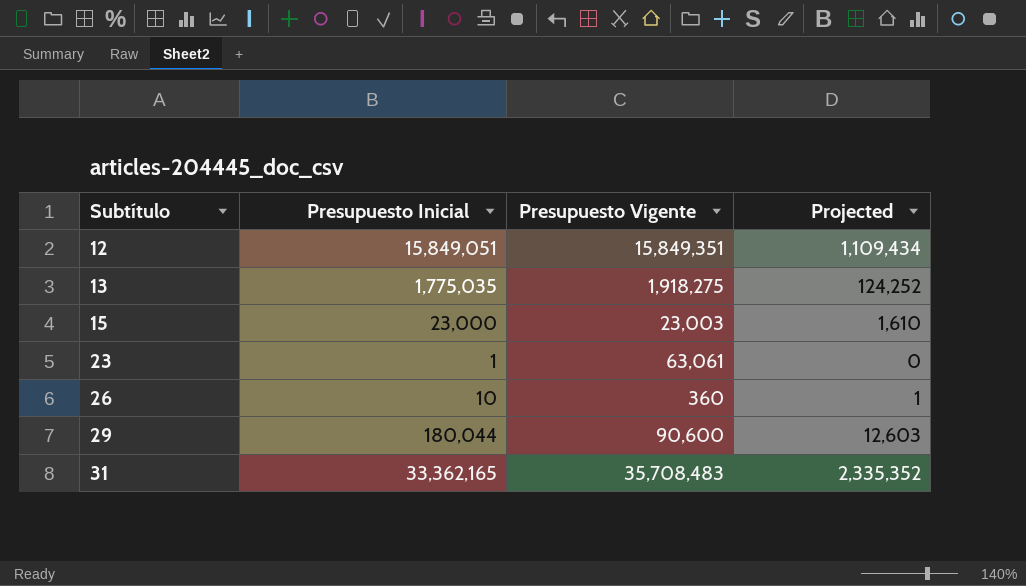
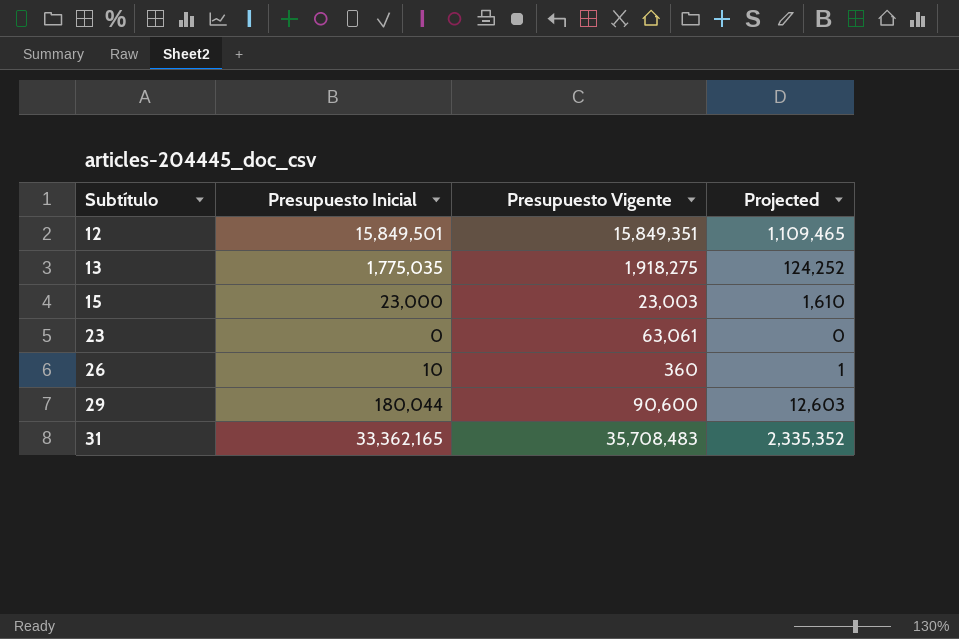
12 | Presupuesto Inicial: 15,849,051 -> 15,849,501
12 | Projected: 1,109,434 -> 1,109,465
23 | Presupuesto Inicial: 1 -> 0

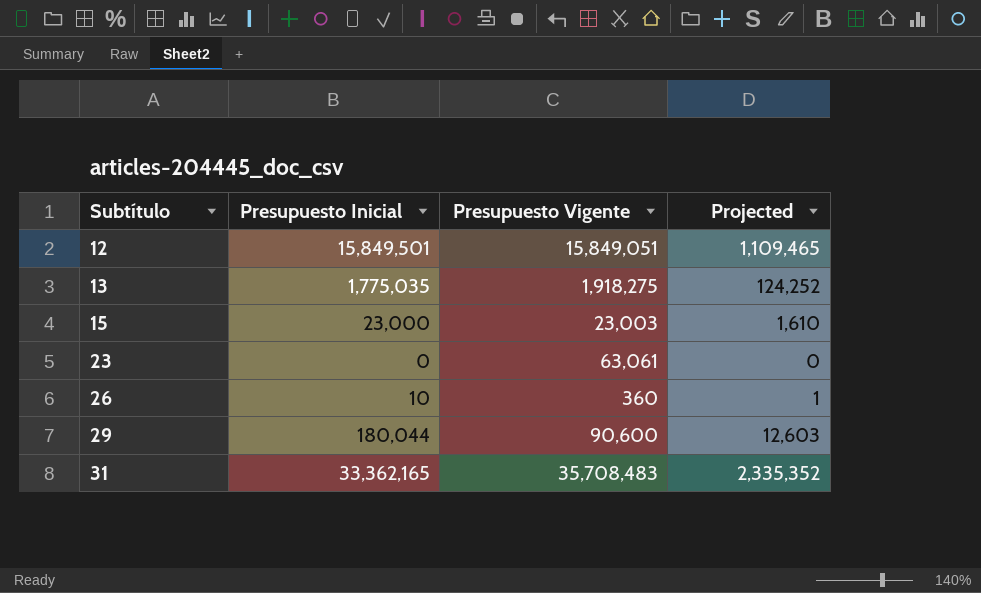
12 | Presupuesto Vigente: 15,849,351 -> 15,849,051

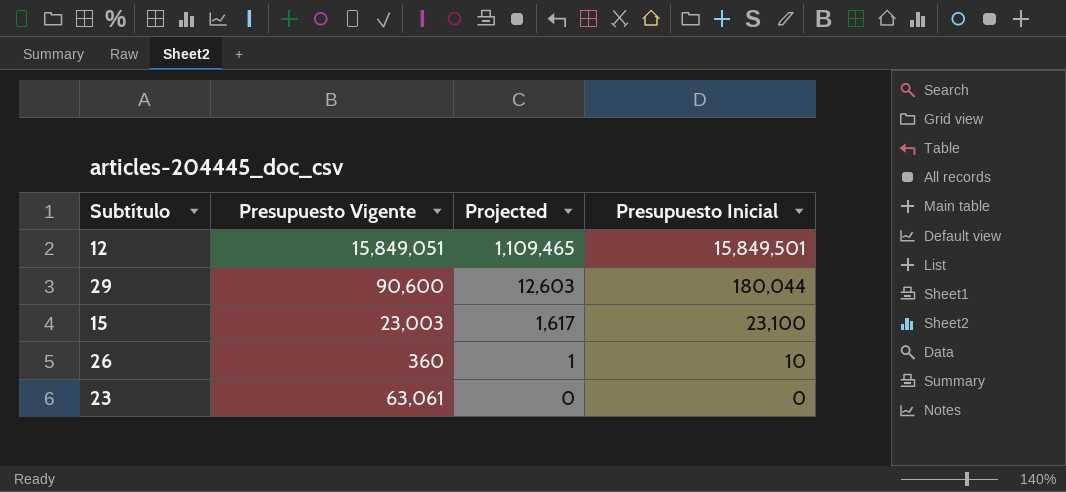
row order: Subtítulo ascending -> Projected descending
column Presupuesto Inicial | position: 2 -> 4
row 13: 1,775,035 | 1,918,275 | 124,252 -> none
row 31: 33,362,165 | 35,708,483 | 2,335,352 -> none
15 | Projected: 1,610 -> 1,617
15 | Presupuesto Inicial: 23,000 -> 23,100

